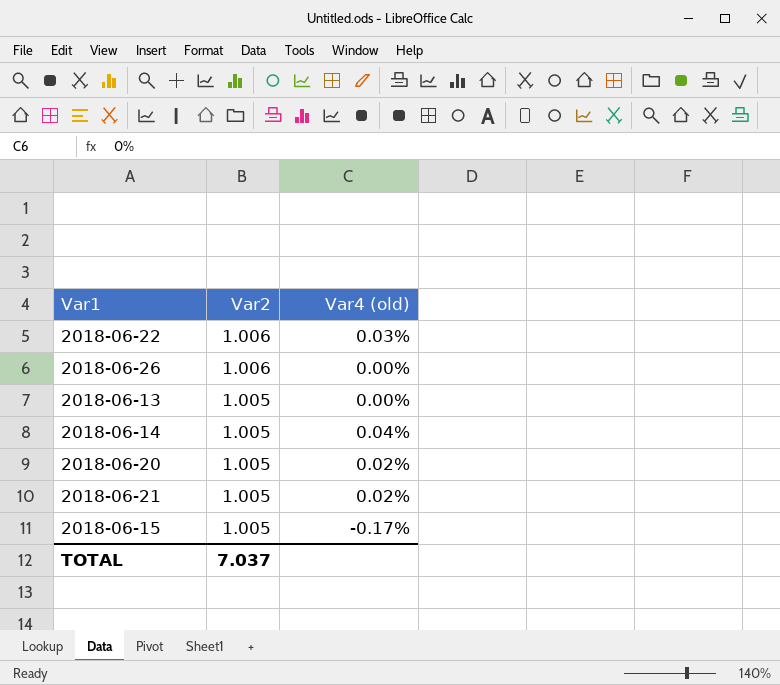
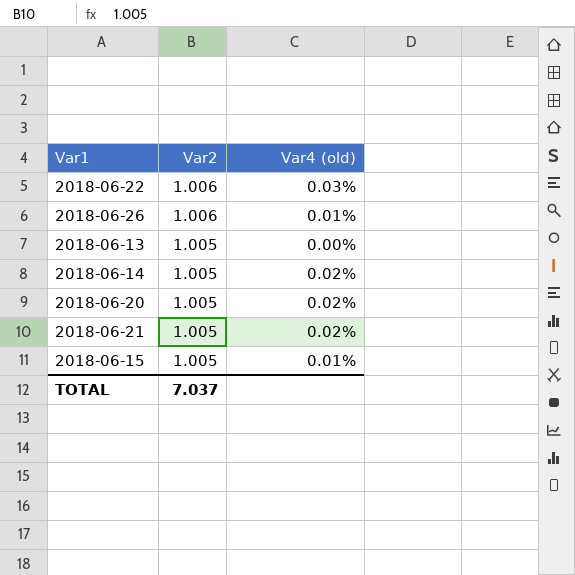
2018-06-26 | Var4 (old): 0.00% -> 0.01%
2018-06-14 | Var4 (old): 0.04% -> 0.02%
2018-06-15 | Var4 (old): -0.17% -> 0.01%

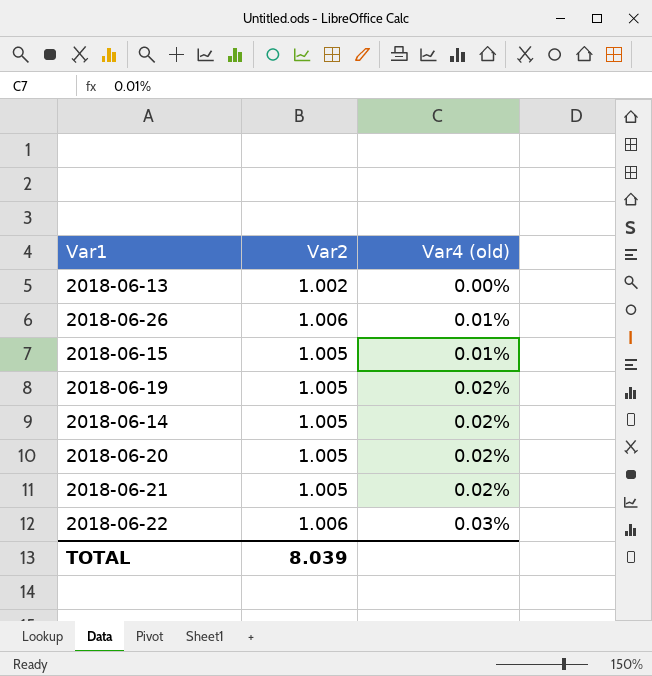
row order: Var2 descending -> Var4 (old) ascending
2018-06-13 | Var2: 1.005 -> 1.002
row 2018-06-19: none -> 1.005 | 0.02%
TOTAL | Var2: 7.037 -> 8.039

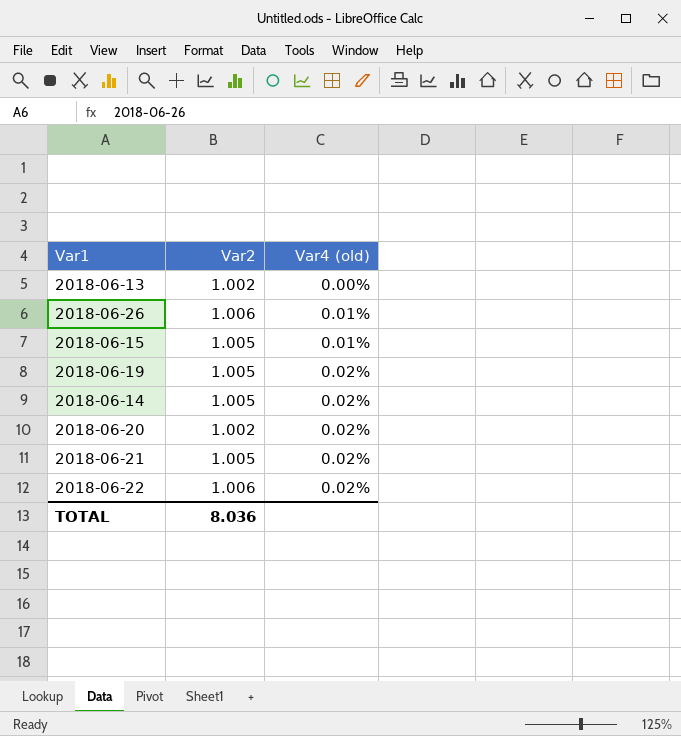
2018-06-20 | Var2: 1.005 -> 1.002
2018-06-22 | Var4 (old): 0.03% -> 0.02%
TOTAL | Var2: 8.039 -> 8.036

